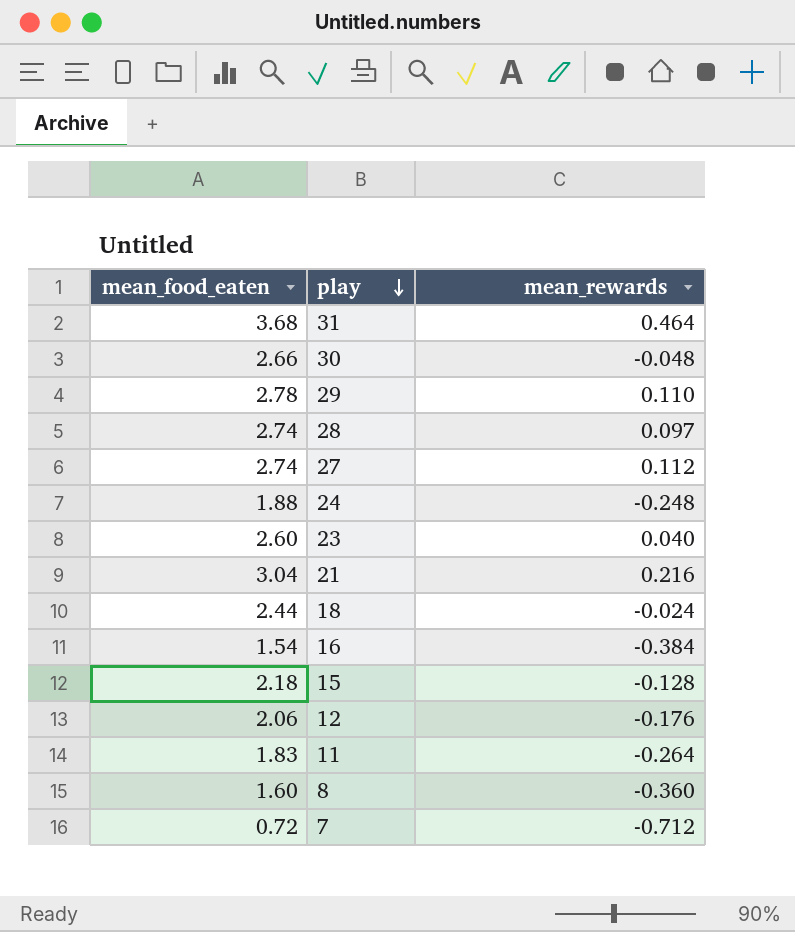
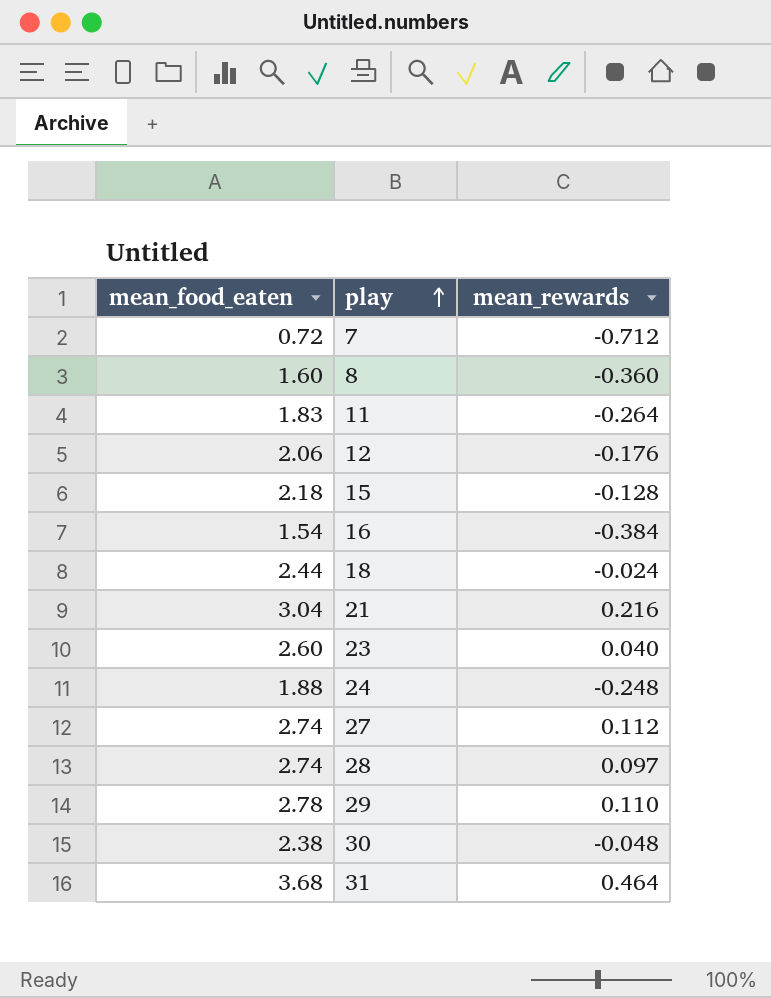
row order: play descending -> play ascending
30 | mean_food_eaten: 2.66 -> 2.38

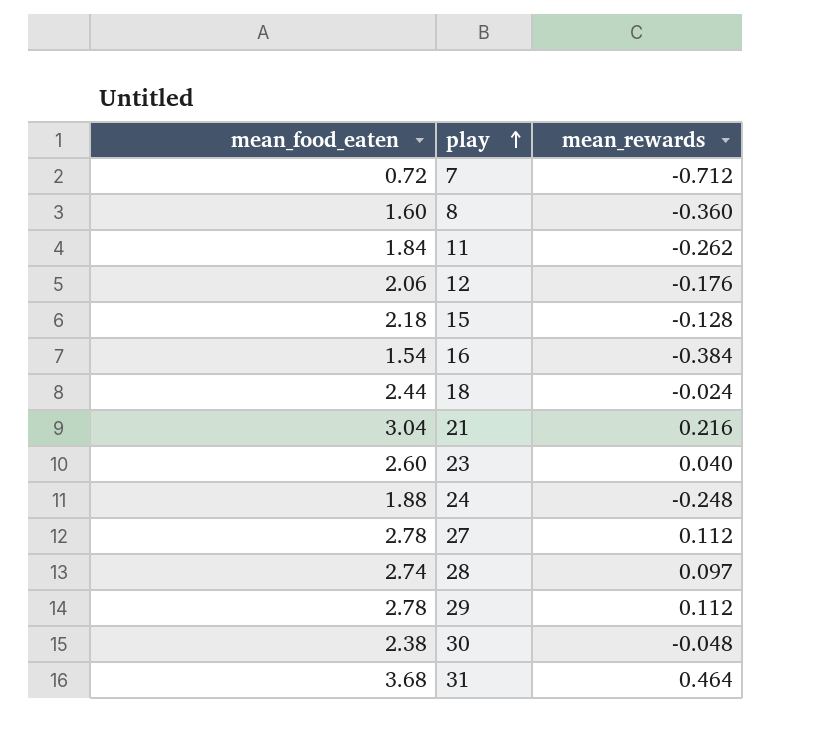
11 | mean_food_eaten: 1.83 -> 1.84
11 | mean_rewards: -0.264 -> -0.262
27 | mean_food_eaten: 2.74 -> 2.78
29 | mean_rewards: 0.110 -> 0.112

